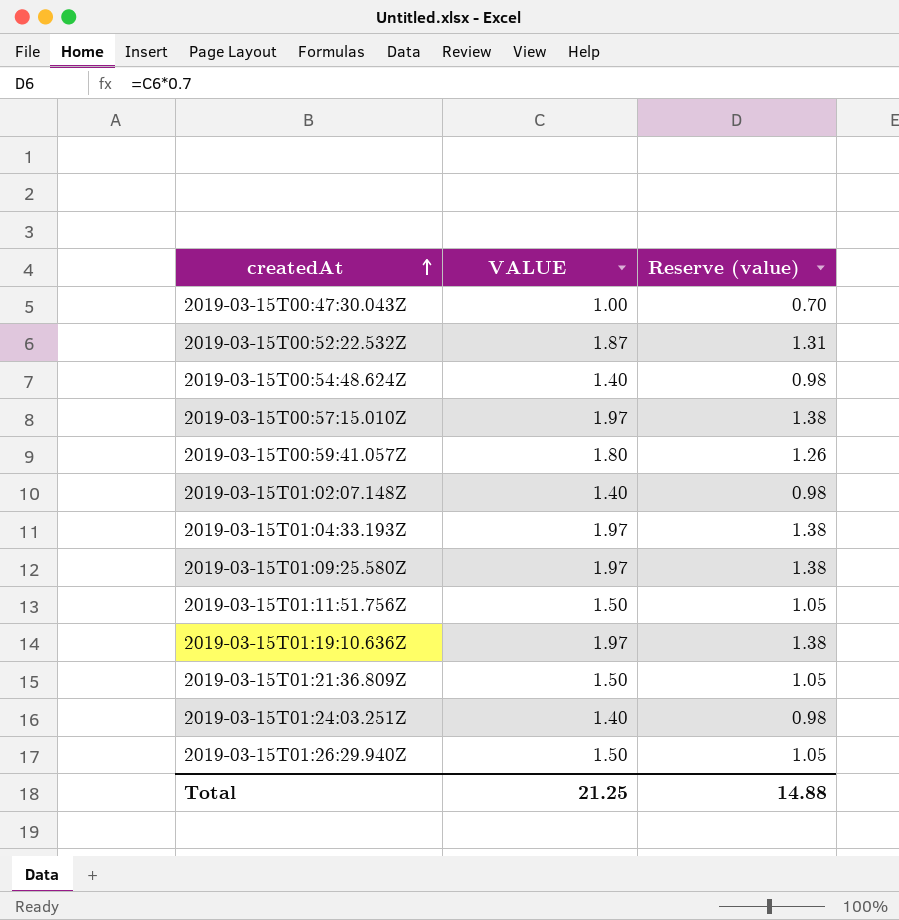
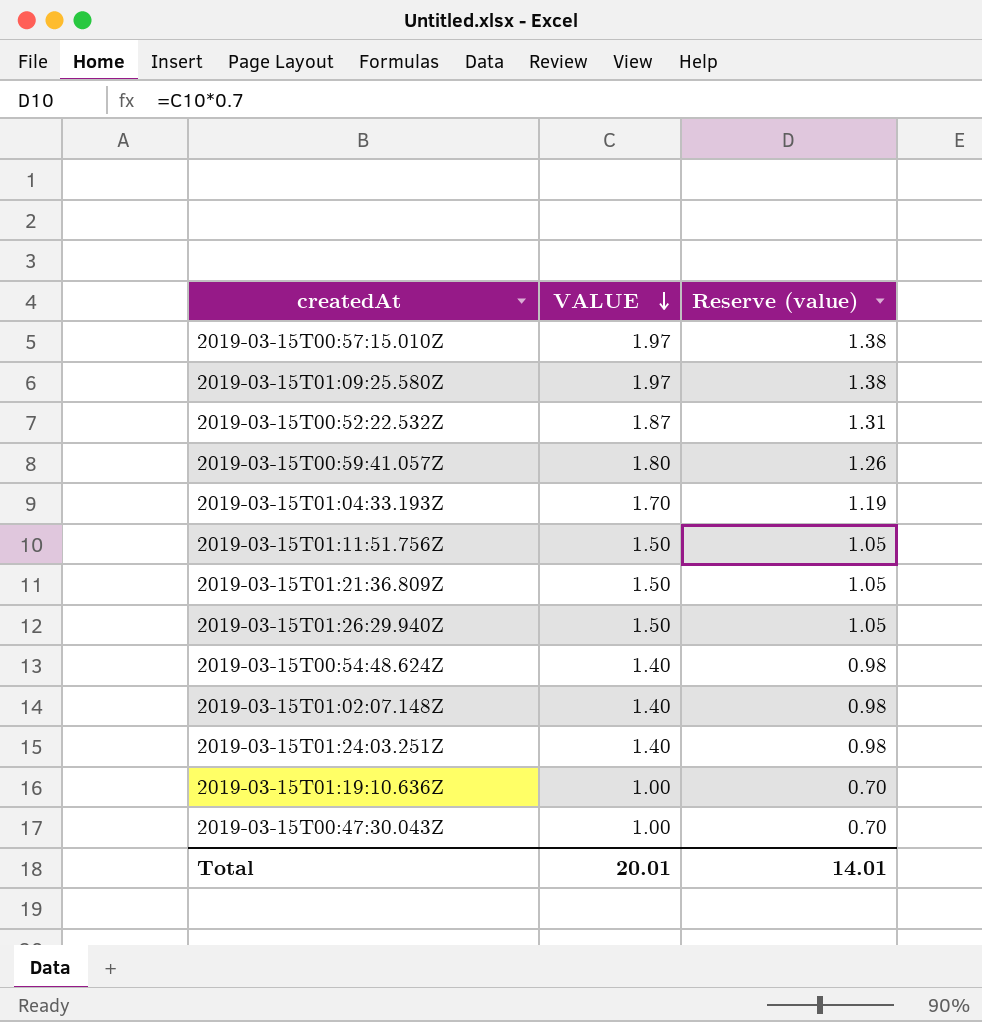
row order: createdAt ascending -> VALUE descending
2019-03-15T01:04:33.193Z | VALUE: 1.97 -> 1.70
2019-03-15T01:04:33.193Z | Reserve (value): 1.38 -> 1.19
2019-03-15T01:19:10.636Z | VALUE: 1.97 -> 1.00
2019-03-15T01:19:10.636Z | Reserve (value): 1.38 -> 0.70
Total | VALUE: 21.25 -> 20.01
Total | Reserve (value): 14.88 -> 14.01

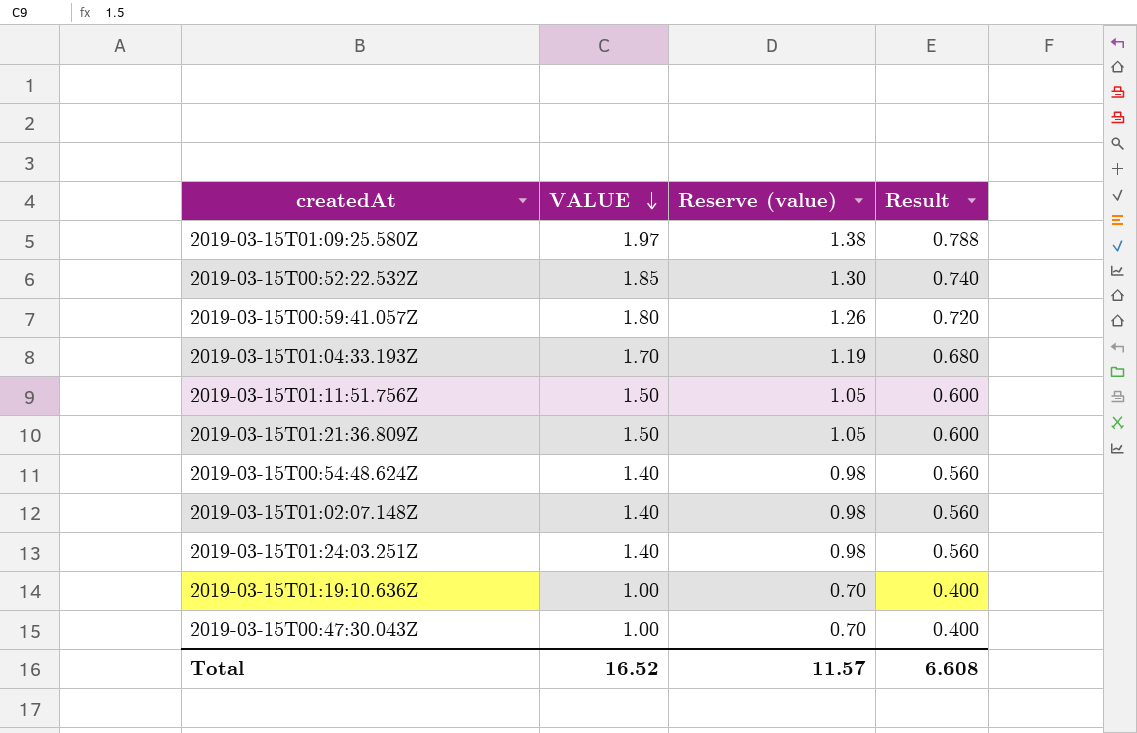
column Result | formula: none -> [VALUE] * 0.4
row 2019-03-15T00:57:15.010Z: 1.97 | 1.38 -> none
row 2019-03-15T01:26:29.940Z: 1.50 | 1.05 -> none
2019-03-15T00:52:22.532Z | VALUE: 1.87 -> 1.85
2019-03-15T00:52:22.532Z | Reserve (value): 1.31 -> 1.30
Total | VALUE: 20.01 -> 16.52
Total | Reserve (value): 14.01 -> 11.57

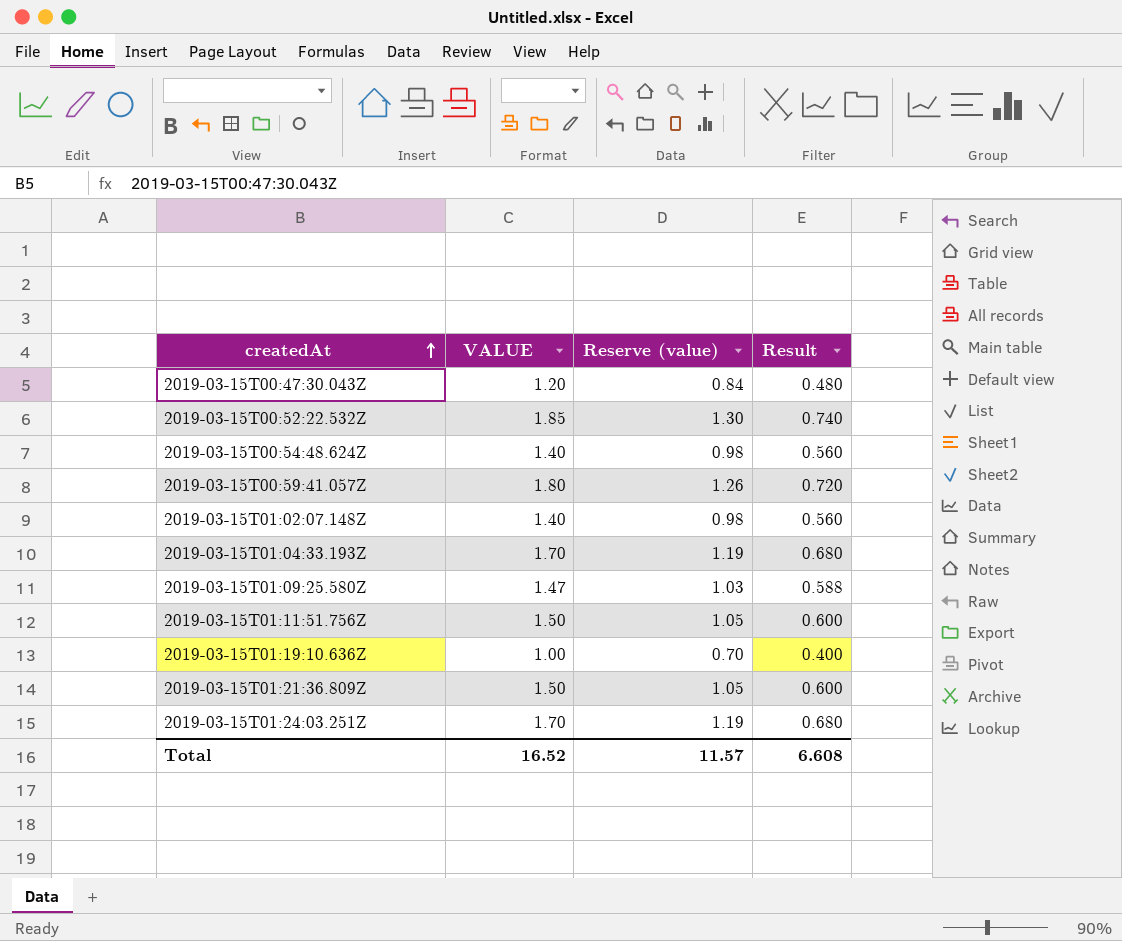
row order: VALUE descending -> createdAt ascending
2019-03-15T00:47:30.043Z | VALUE: 1.00 -> 1.20
2019-03-15T00:47:30.043Z | Reserve (value): 0.70 -> 0.84
2019-03-15T00:47:30.043Z | Result: 0.400 -> 0.480
2019-03-15T01:09:25.580Z | VALUE: 1.97 -> 1.47
2019-03-15T01:09:25.580Z | Reserve (value): 1.38 -> 1.03
2019-03-15T01:09:25.580Z | Result: 0.788 -> 0.588
2019-03-15T01:24:03.251Z | VALUE: 1.40 -> 1.70
2019-03-15T01:24:03.251Z | Reserve (value): 0.98 -> 1.19
2019-03-15T01:24:03.251Z | Result: 0.560 -> 0.680

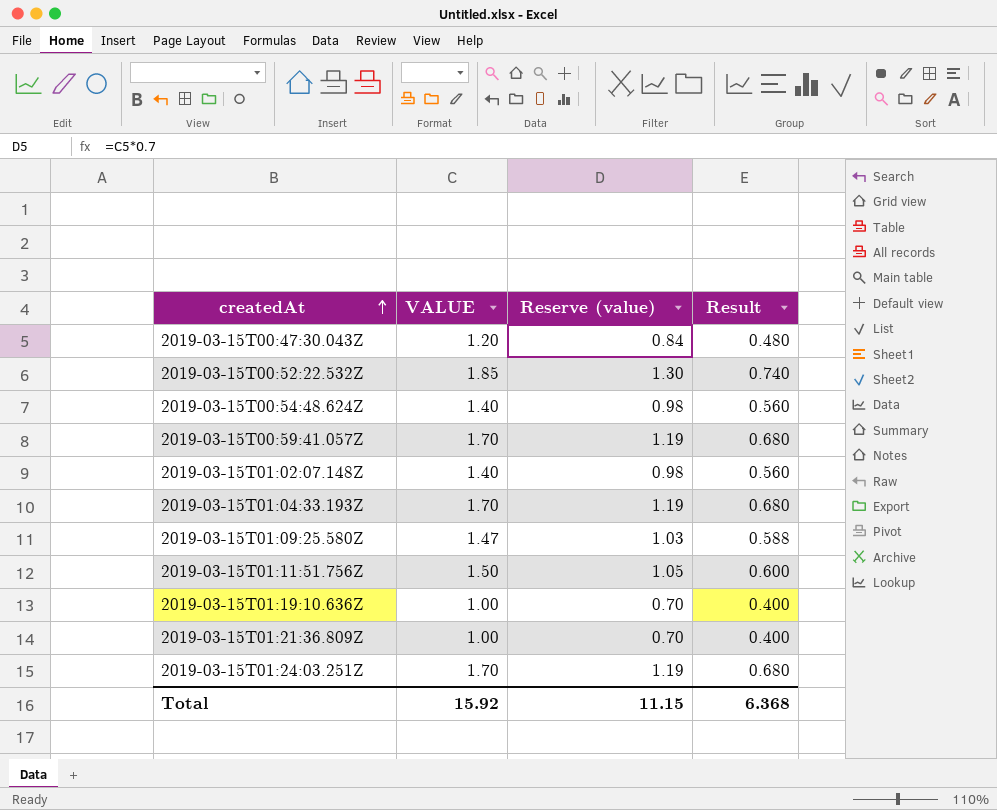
2019-03-15T00:59:41.057Z | VALUE: 1.80 -> 1.70
2019-03-15T00:59:41.057Z | Reserve (value): 1.26 -> 1.19
2019-03-15T00:59:41.057Z | Result: 0.720 -> 0.680
2019-03-15T01:21:36.809Z | VALUE: 1.50 -> 1.00
2019-03-15T01:21:36.809Z | Reserve (value): 1.05 -> 0.70
2019-03-15T01:21:36.809Z | Result: 0.600 -> 0.400
Total | VALUE: 16.52 -> 15.92
Total | Reserve (value): 11.57 -> 11.15
Total | Result: 6.608 -> 6.368

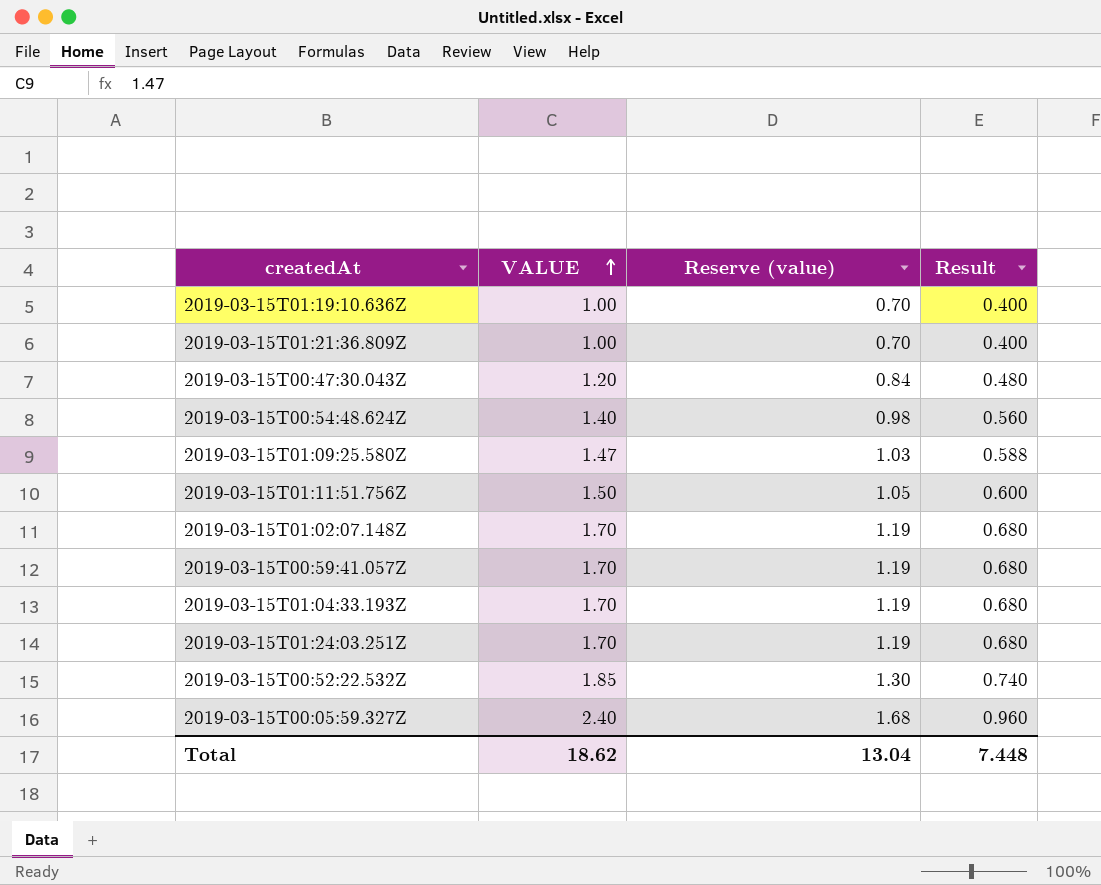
row order: createdAt ascending -> VALUE ascending
2019-03-15T01:02:07.148Z | VALUE: 1.40 -> 1.70
2019-03-15T01:02:07.148Z | Reserve (value): 0.98 -> 1.19
2019-03-15T01:02:07.148Z | Result: 0.560 -> 0.680
row 2019-03-15T00:05:59.327Z: none -> 2.40 | 1.68 | 0.960
Total | VALUE: 15.92 -> 18.62
Total | Reserve (value): 11.15 -> 13.04
Total | Result: 6.368 -> 7.448

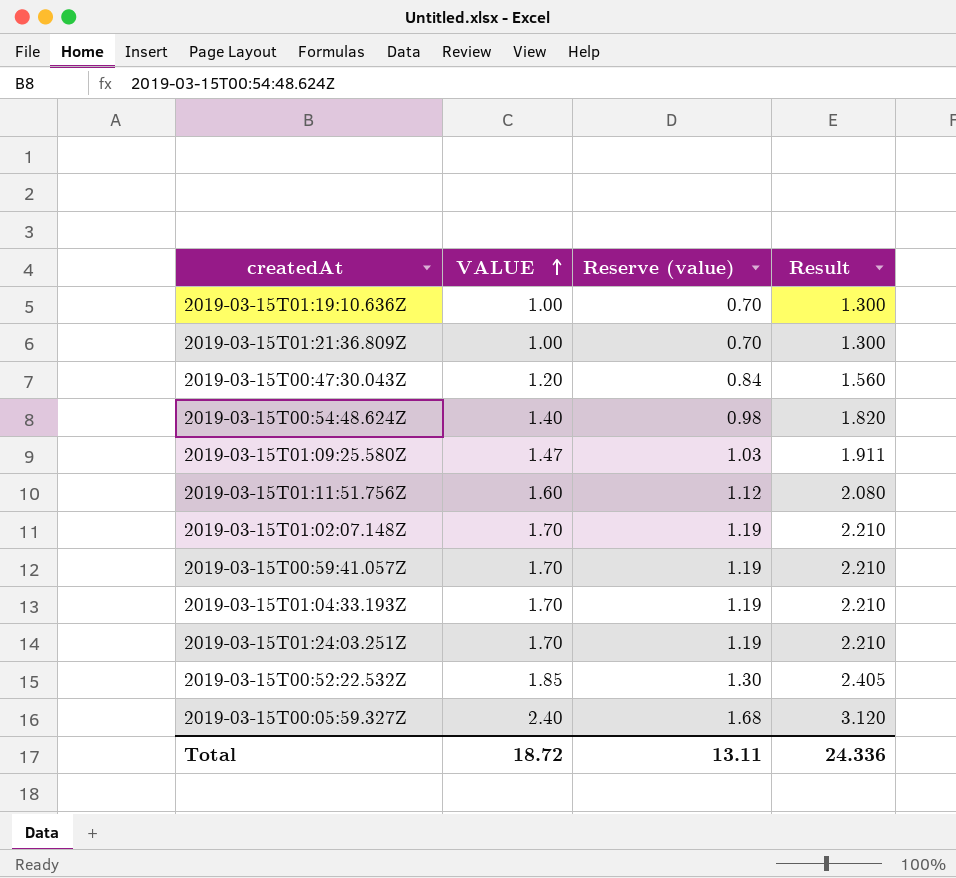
column Result | formula: [VALUE] * 0.4 -> [VALUE] * 1.3
2019-03-15T01:11:51.756Z | VALUE: 1.50 -> 1.60
2019-03-15T01:11:51.756Z | Reserve (value): 1.05 -> 1.12
Total | VALUE: 18.62 -> 18.72
Total | Reserve (value): 13.04 -> 13.11
Total | Result: 7.448 -> 24.336

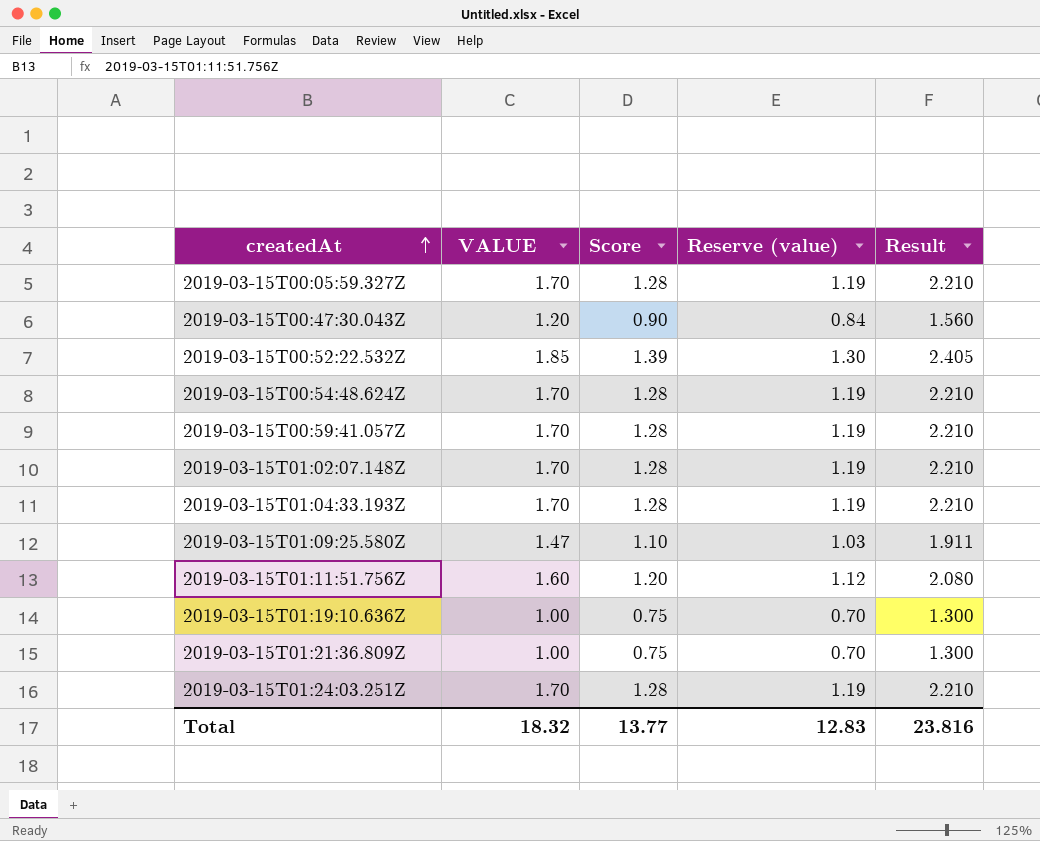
row order: VALUE ascending -> createdAt ascending
column Score | formula: none -> [VALUE] * 0.75
2019-03-15T00:05:59.327Z | VALUE: 2.40 -> 1.70
2019-03-15T00:05:59.327Z | Reserve (value): 1.68 -> 1.19
2019-03-15T00:05:59.327Z | Result: 3.120 -> 2.210
2019-03-15T00:54:48.624Z | VALUE: 1.40 -> 1.70
2019-03-15T00:54:48.624Z | Reserve (value): 0.98 -> 1.19
2019-03-15T00:54:48.624Z | Result: 1.820 -> 2.210
Total | VALUE: 18.72 -> 18.32
Total | Reserve (value): 13.11 -> 12.83
Total | Result: 24.336 -> 23.816

